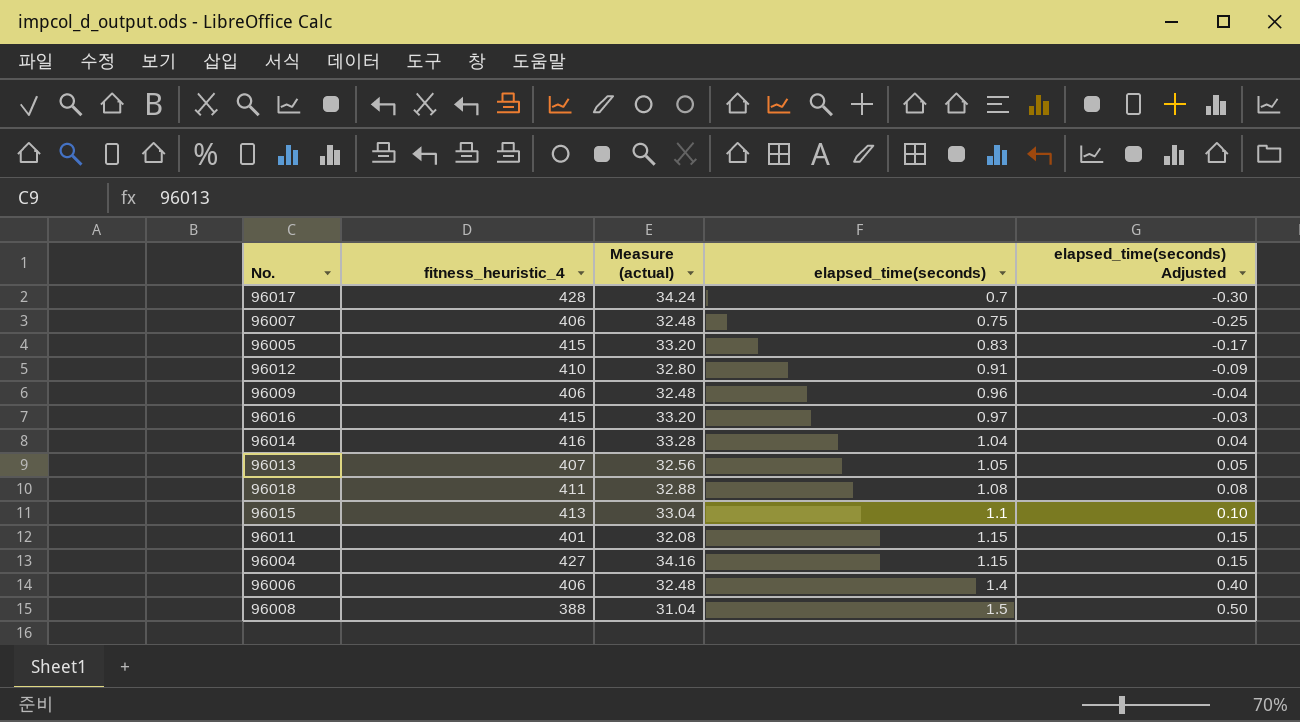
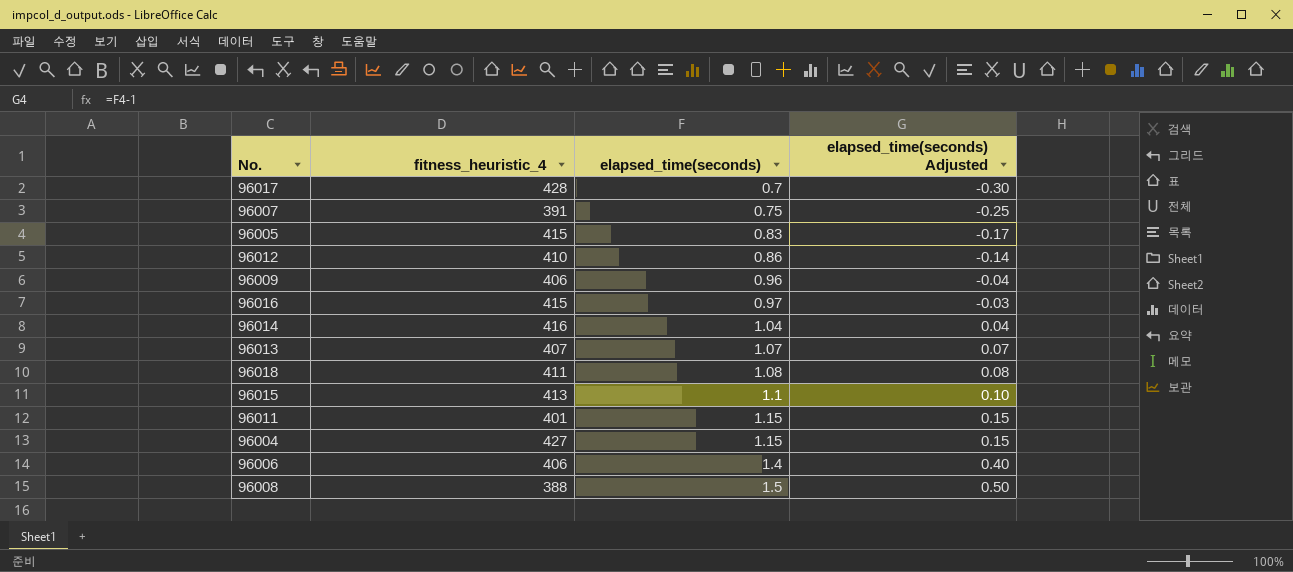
column Measure (actual) | formula: [fitness_heuristic_4] * 0.08 -> none
96007 | fitness_heuristic_4: 406 -> 391
96012 | elapsed_time(seconds): 0.91 -> 0.86
96012 | elapsed_time(seconds) Adjusted: -0.09 -> -0.14
96013 | elapsed_time(seconds): 1.05 -> 1.07
96013 | elapsed_time(seconds) Adjusted: 0.05 -> 0.07

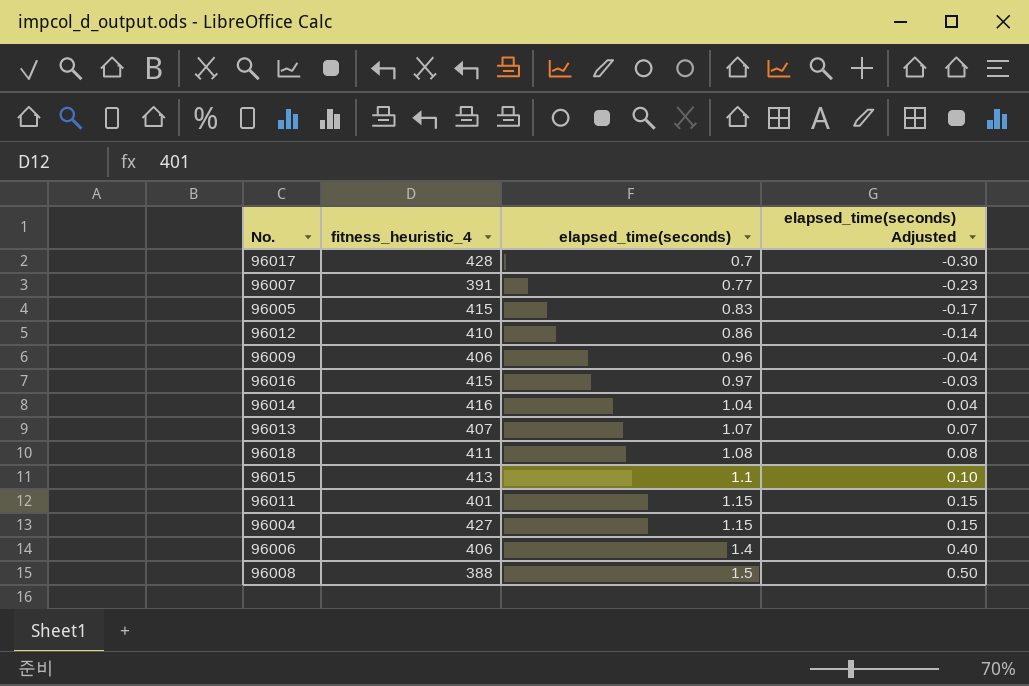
96007 | elapsed_time(seconds): 0.75 -> 0.77
96007 | elapsed_time(seconds) Adjusted: -0.25 -> -0.23

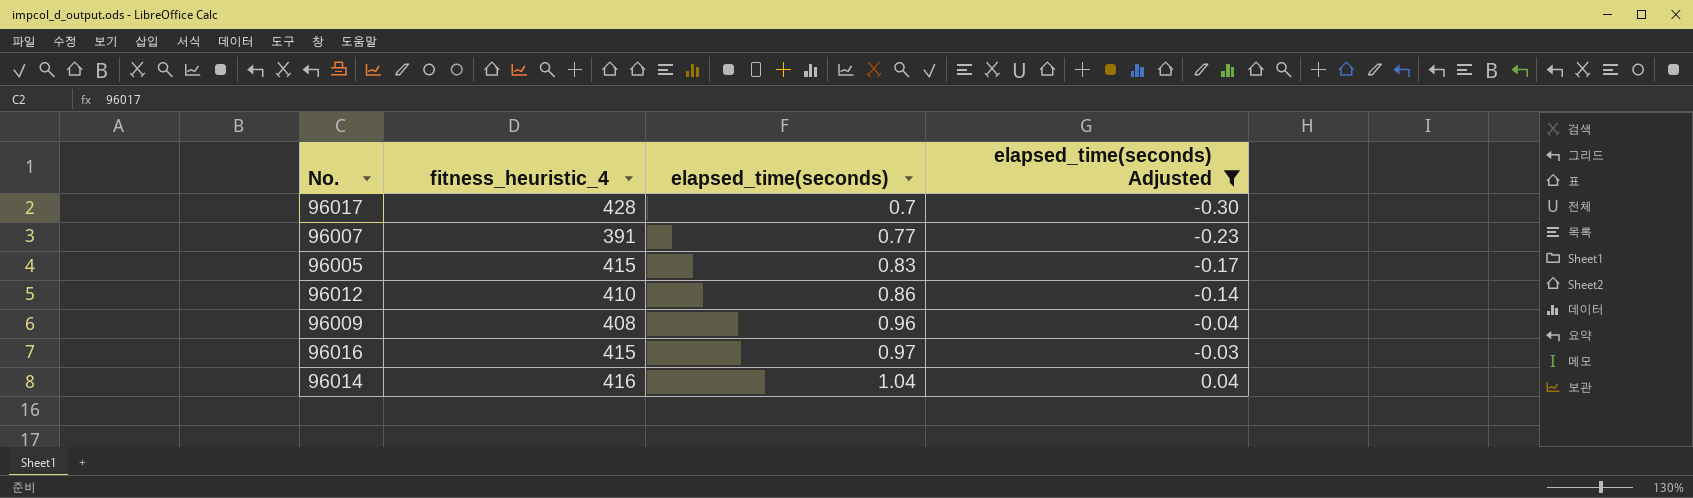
filter: none -> elapsed_time(seconds) Adjusted <= 0.04
96009 | fitness_heuristic_4: 406 -> 408

